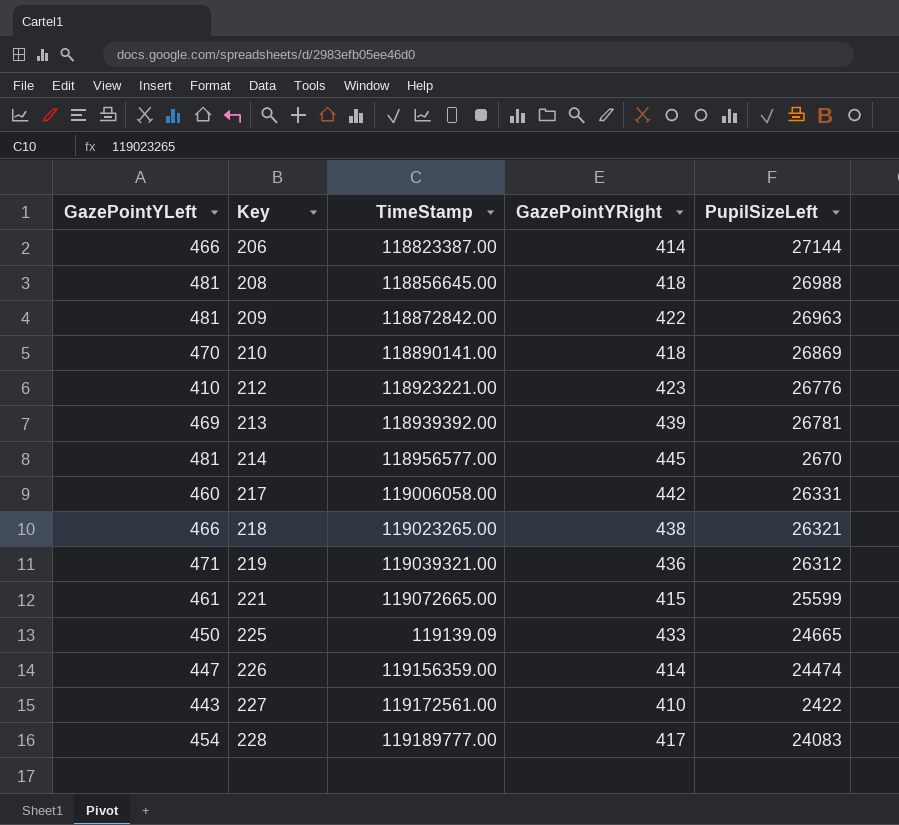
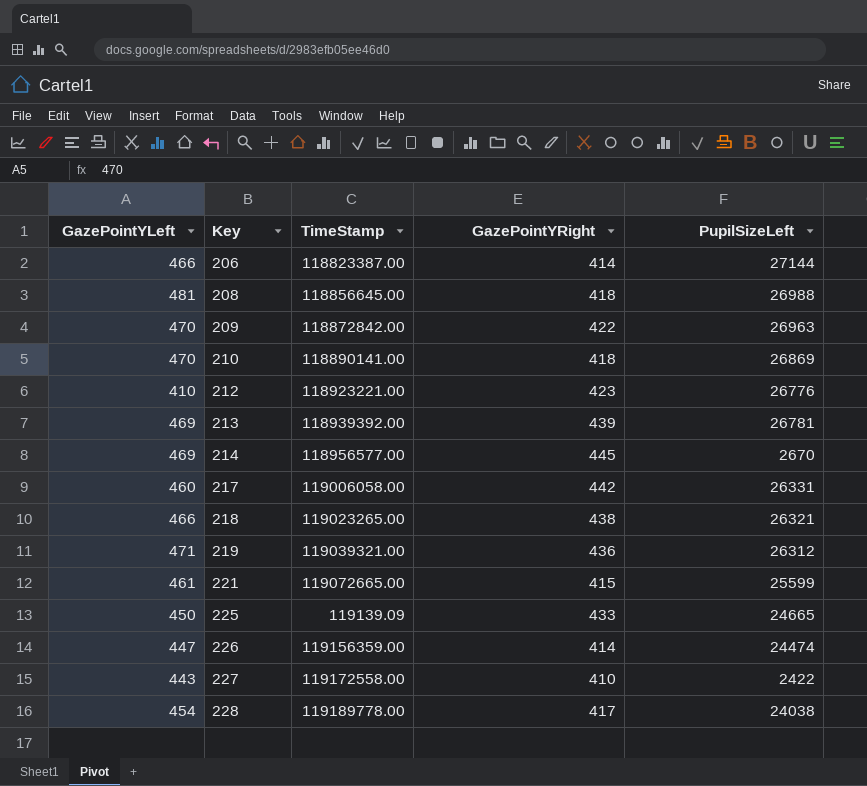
209 | GazePointYLeft: 481 -> 470
214 | GazePointYLeft: 481 -> 469
227 | TimeStamp: 119172561.00 -> 119172558.00
228 | TimeStamp: 119189777.00 -> 119189778.00
228 | PupilSizeLeft: 24083 -> 24038

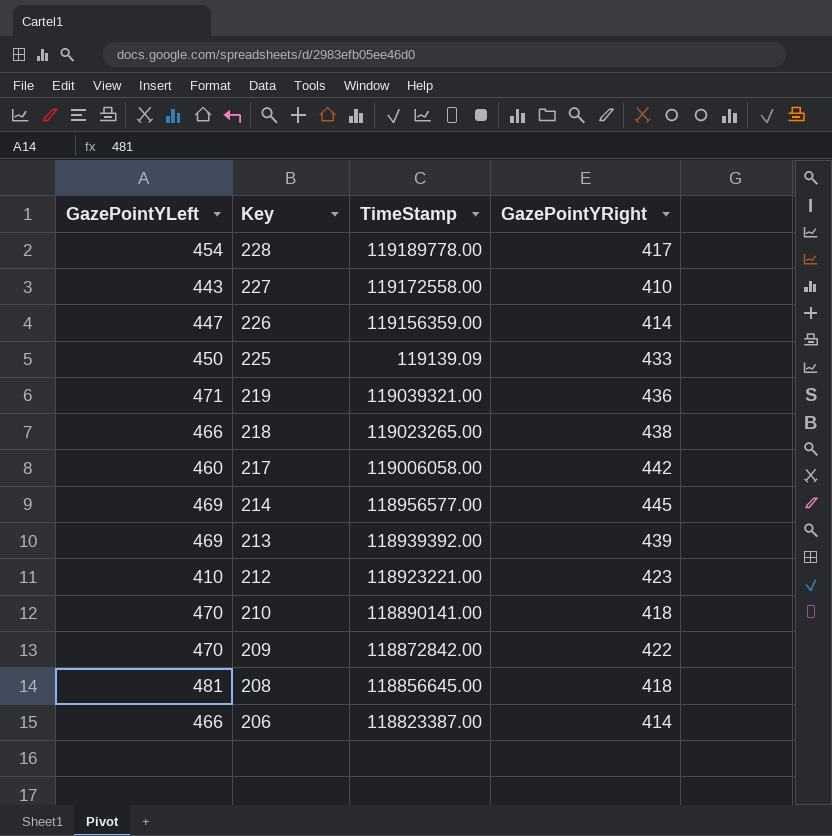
row order: Key ascending -> Key descending
column PupilSizeLeft | position: 5 -> none
row 221: 461 | 119072665.00 | 415 | 25599 -> none

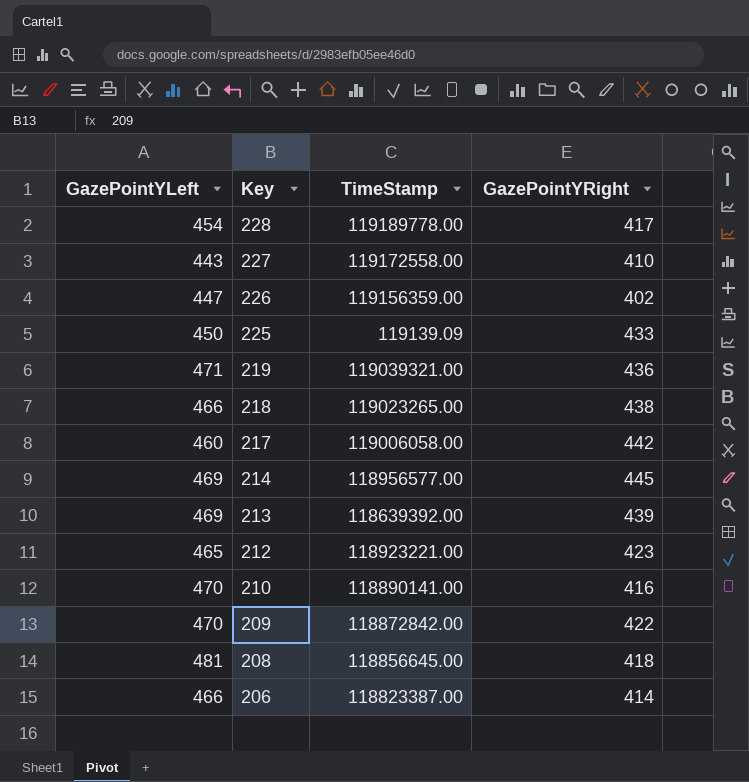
226 | GazePointYRight: 414 -> 402
213 | TimeStamp: 118939392.00 -> 118639392.00
212 | GazePointYLeft: 410 -> 465
210 | GazePointYRight: 418 -> 416

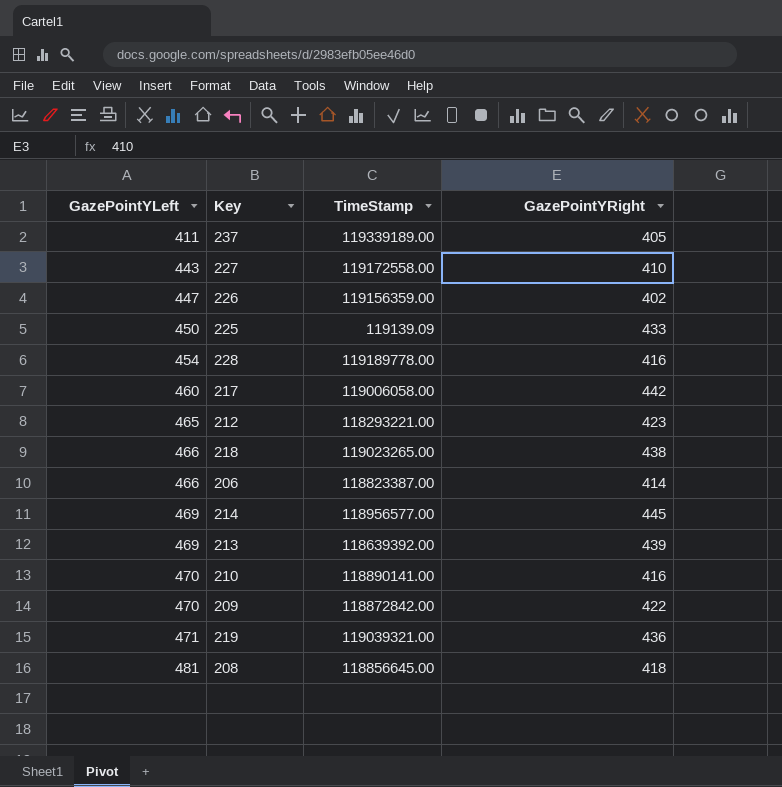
row order: Key descending -> GazePointYLeft ascending
row 237: none -> 411 | 119339189.00 | 405
228 | GazePointYRight: 417 -> 416
212 | TimeStamp: 118923221.00 -> 118293221.00

